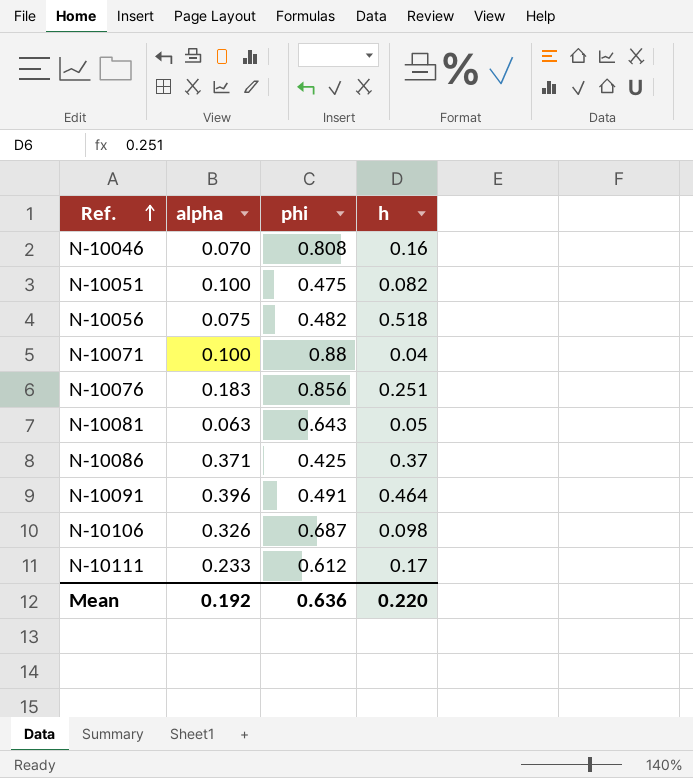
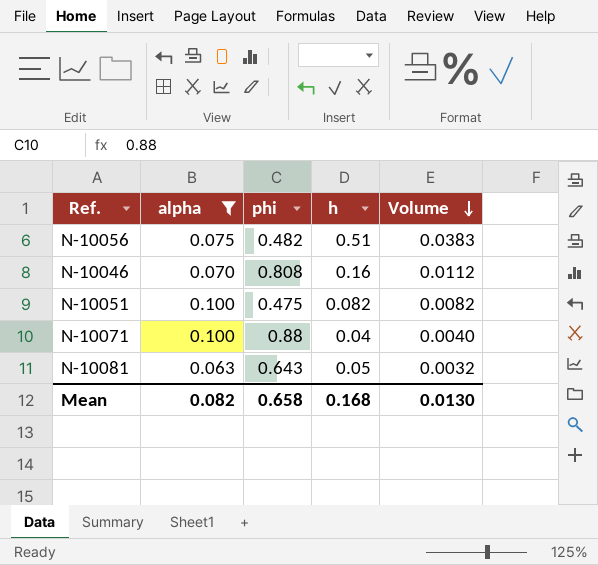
filter: none -> alpha <= 0.100
row order: Ref. ascending -> Volume descending
column Volume | formula: none -> [alpha] * [h]
N-10056 | h: 0.518 -> 0.51
Mean | alpha: 0.192 -> 0.082
Mean | phi: 0.636 -> 0.658
Mean | h: 0.220 -> 0.168

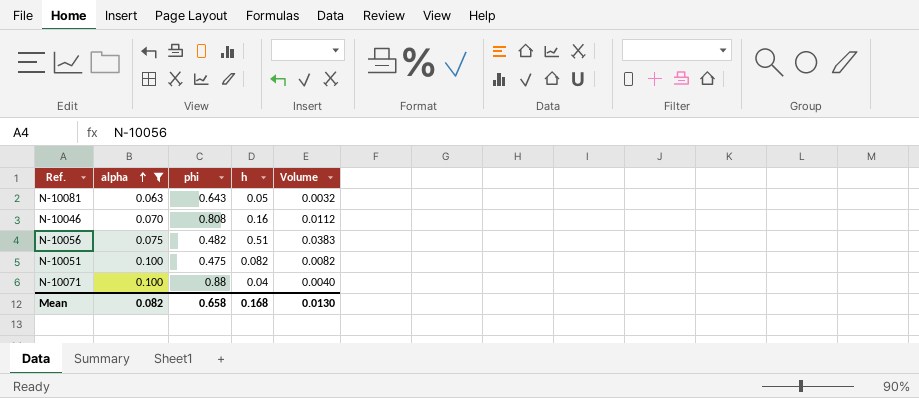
row order: Volume descending -> alpha ascending

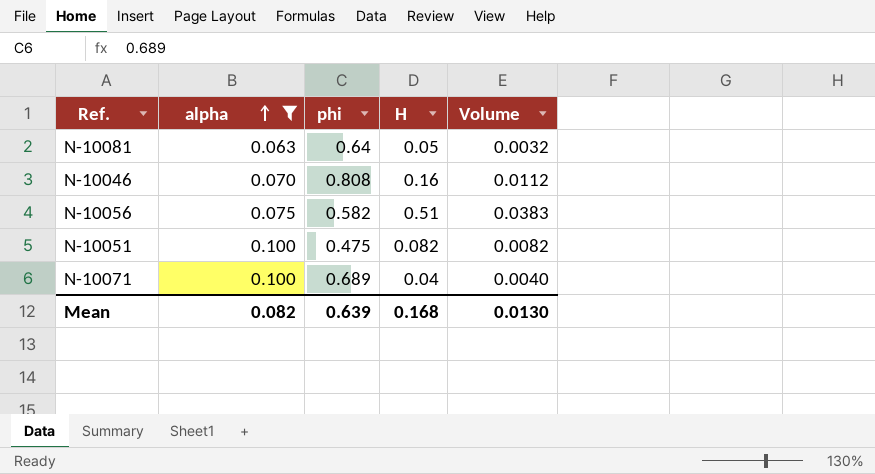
column name: h -> H
N-10081 | phi: 0.643 -> 0.64
N-10056 | phi: 0.482 -> 0.582
N-10071 | phi: 0.88 -> 0.689
Mean | phi: 0.658 -> 0.639

